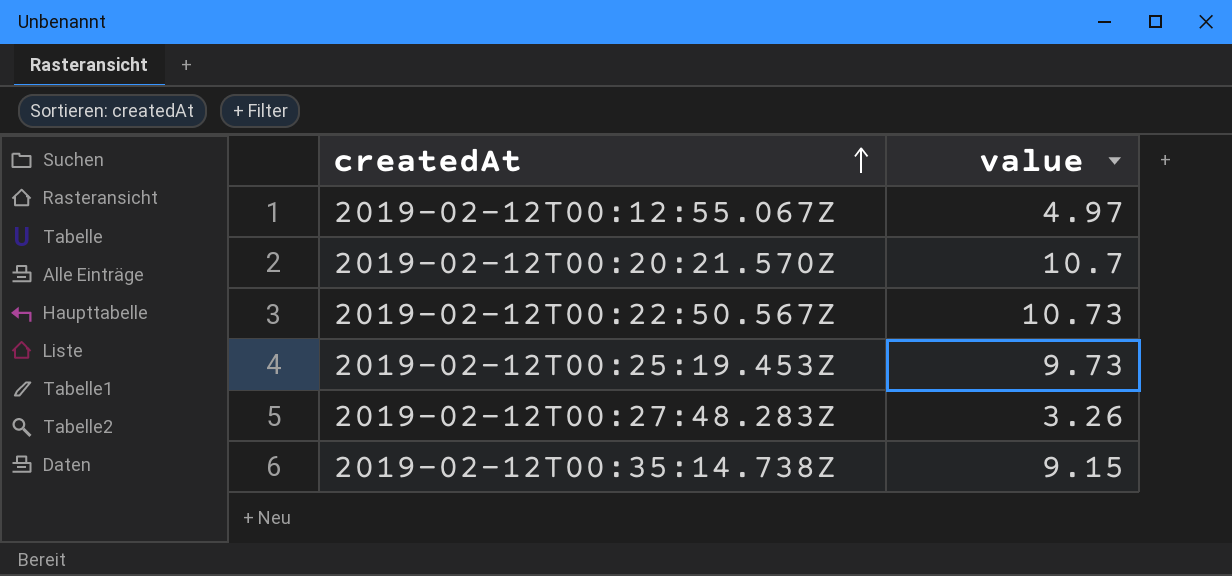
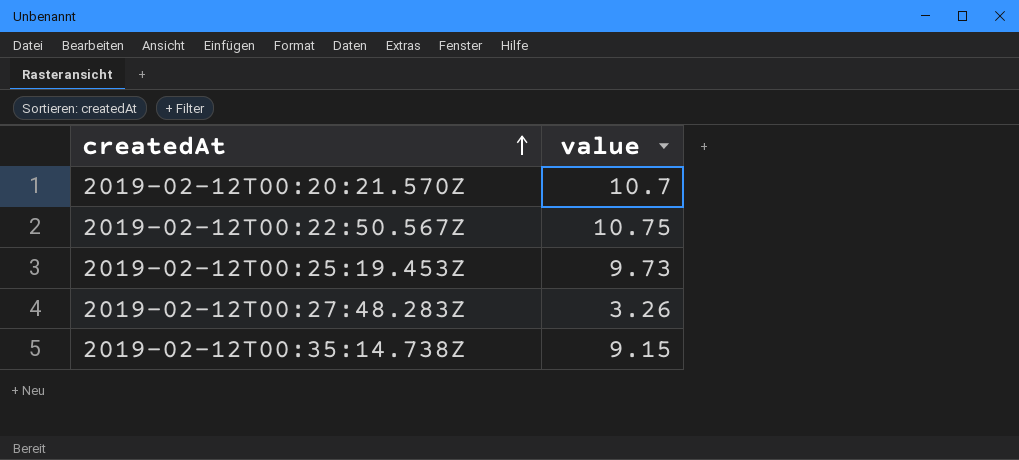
row 2019-02-12T00:12:55.067Z: 4.97 -> none
2019-02-12T00:22:50.567Z | value: 10.73 -> 10.75

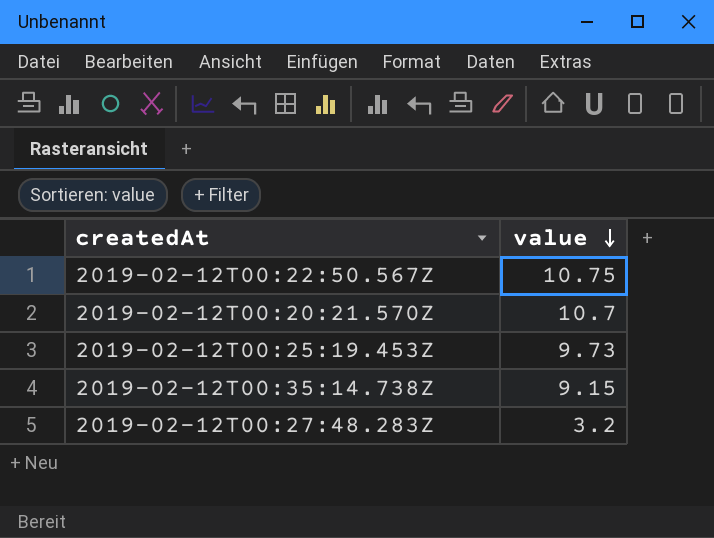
row order: createdAt ascending -> value descending
2019-02-12T00:27:48.283Z | value: 3.26 -> 3.2

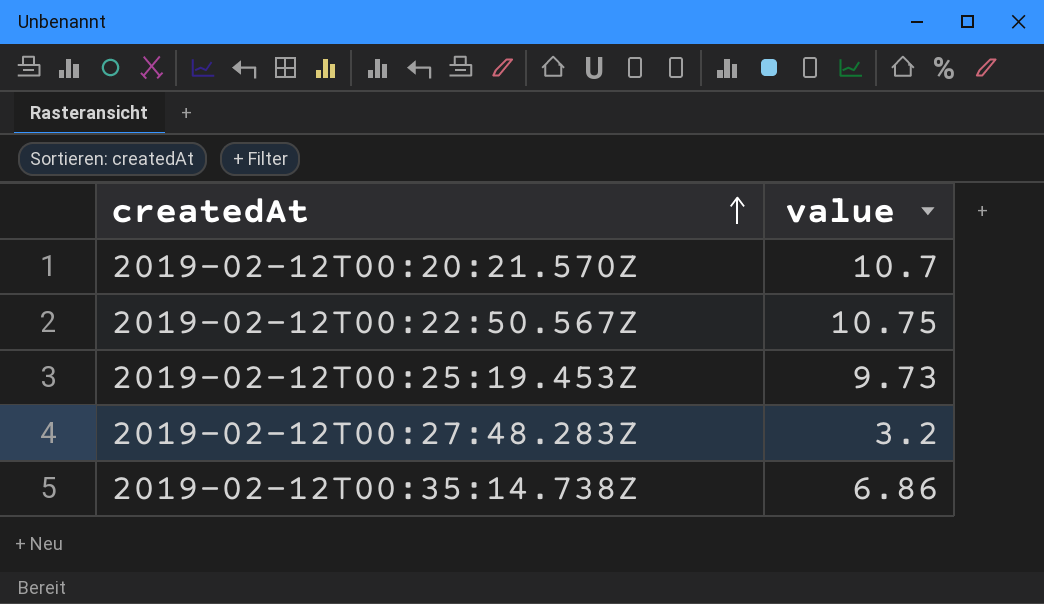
row order: value descending -> createdAt ascending
2019-02-12T00:35:14.738Z | value: 9.15 -> 6.86

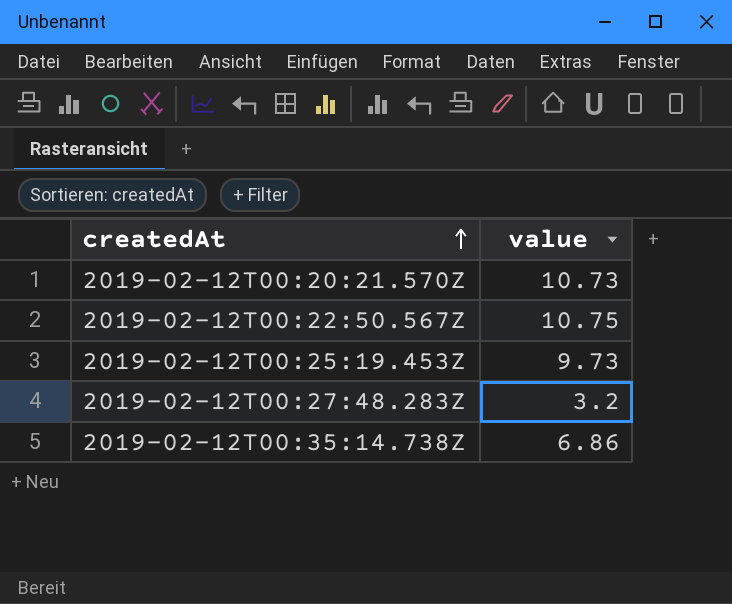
2019-02-12T00:20:21.570Z | value: 10.7 -> 10.73

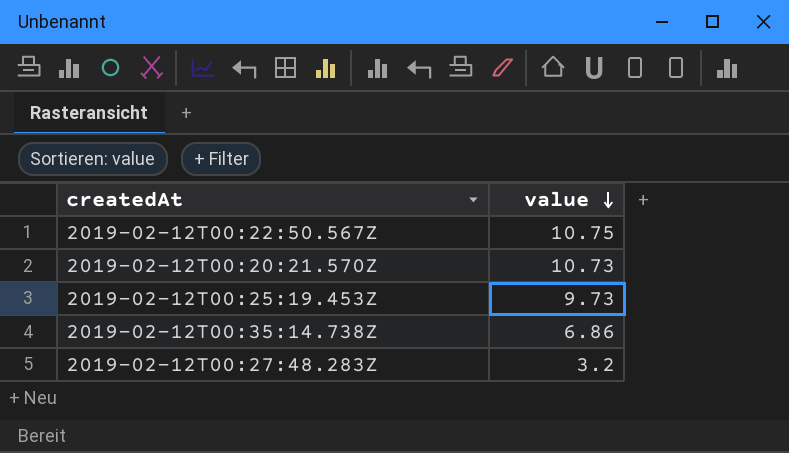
row order: createdAt ascending -> value descending

